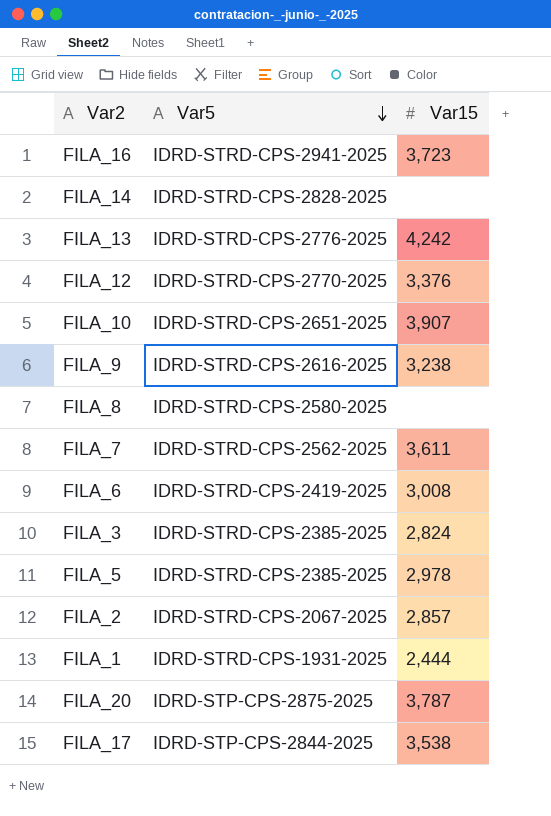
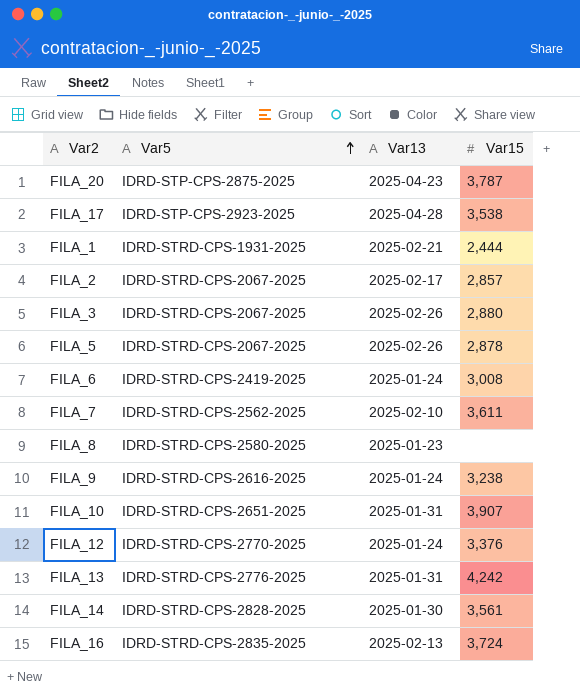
row order: Var5 descending -> Var5 ascending
column Var13 | position: none -> 3
FILA_17 | Var5: IDRD-STP-CPS-2844-2025 -> IDRD-STP-CPS-2923-2025
FILA_3 | Var5: IDRD-STRD-CPS-2385-2025 -> IDRD-STRD-CPS-2067-2025
FILA_3 | Var15: 2,824 -> 2,880
FILA_5 | Var5: IDRD-STRD-CPS-2385-2025 -> IDRD-STRD-CPS-2067-2025
FILA_5 | Var15: 2,978 -> 2,878
FILA_14 | Var15: none -> 3,561
FILA_16 | Var5: IDRD-STRD-CPS-2941-2025 -> IDRD-STRD-CPS-2835-2025
FILA_16 | Var15: 3,723 -> 3,724

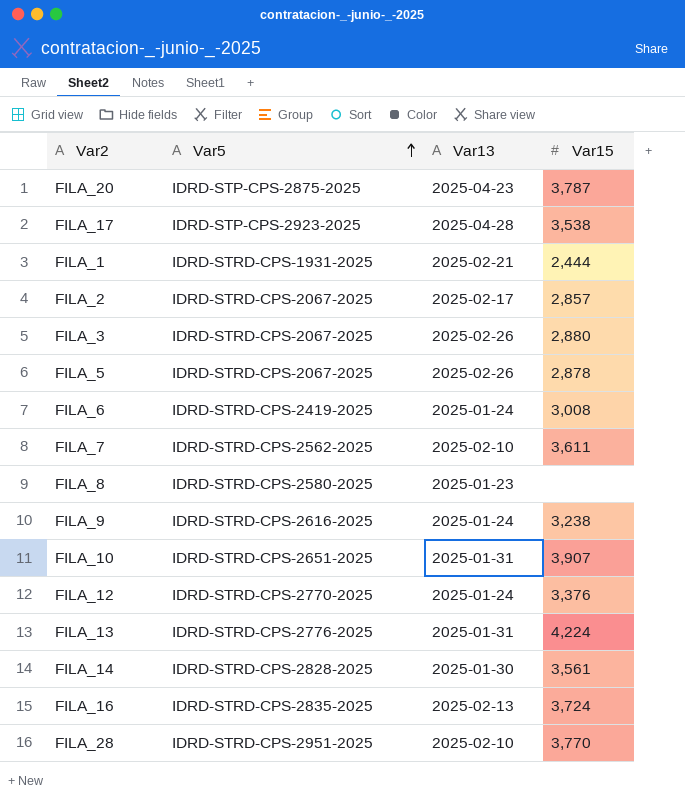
FILA_13 | Var15: 4,242 -> 4,224
row FILA_28: none -> IDRD-STRD-CPS-2951-2025 | 2025-02-10 | 3,770

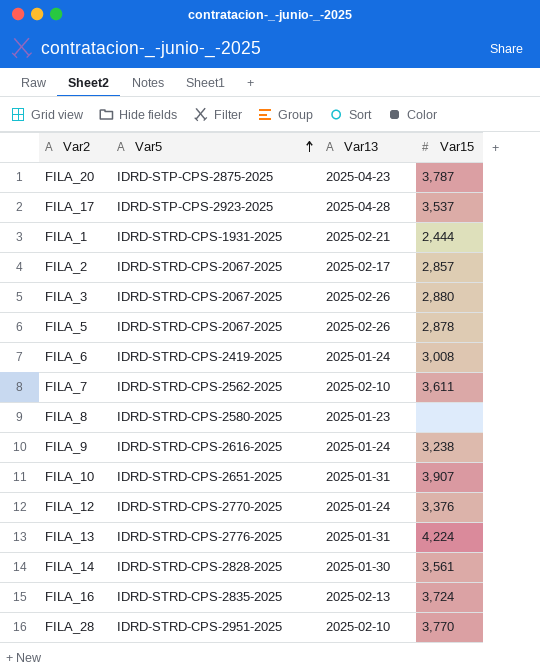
FILA_17 | Var15: 3,538 -> 3,537

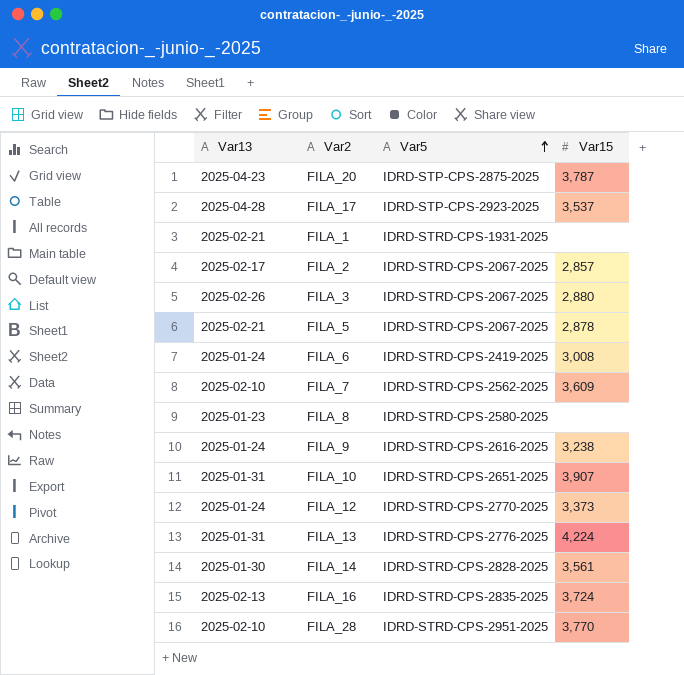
column Var13 | position: 3 -> 1
FILA_1 | Var15: 2,444 -> none
FILA_5 | Var13: 2025-02-26 -> 2025-02-21
FILA_7 | Var15: 3,611 -> 3,609
FILA_12 | Var15: 3,376 -> 3,373

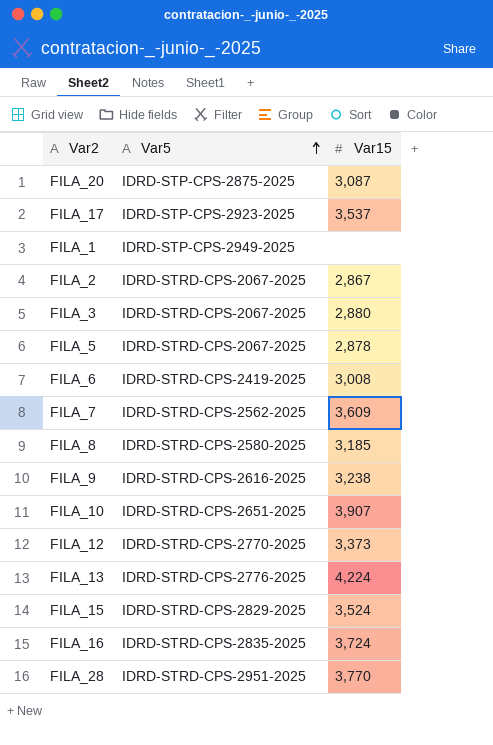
column Var13 | position: 1 -> none
row FILA_14: 2025-01-30 | IDRD-STRD-CPS-2828-2025 | 3,561 -> none
FILA_20 | Var15: 3,787 -> 3,087
FILA_1 | Var5: IDRD-STRD-CPS-1931-2025 -> IDRD-STP-CPS-2949-2025
FILA_2 | Var15: 2,857 -> 2,867
FILA_8 | Var15: none -> 3,185
row FILA_15: none -> IDRD-STRD-CPS-2829-2025 | 3,524

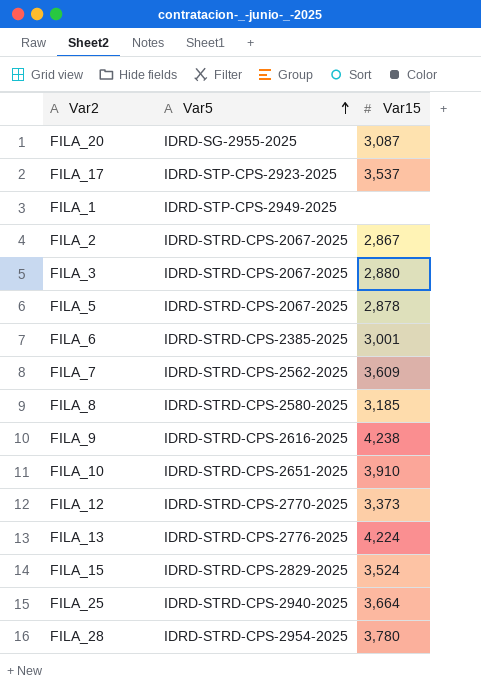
row FILA_16: IDRD-STRD-CPS-2835-2025 | 3,724 -> none
FILA_20 | Var5: IDRD-STP-CPS-2875-2025 -> IDRD-SG-2955-2025
FILA_6 | Var5: IDRD-STRD-CPS-2419-2025 -> IDRD-STRD-CPS-2385-2025
FILA_6 | Var15: 3,008 -> 3,001
FILA_9 | Var15: 3,238 -> 4,238
FILA_10 | Var15: 3,907 -> 3,910
row FILA_25: none -> IDRD-STRD-CPS-2940-2025 | 3,664
FILA_28 | Var5: IDRD-STRD-CPS-2951-2025 -> IDRD-STRD-CPS-2954-2025
FILA_28 | Var15: 3,770 -> 3,780

